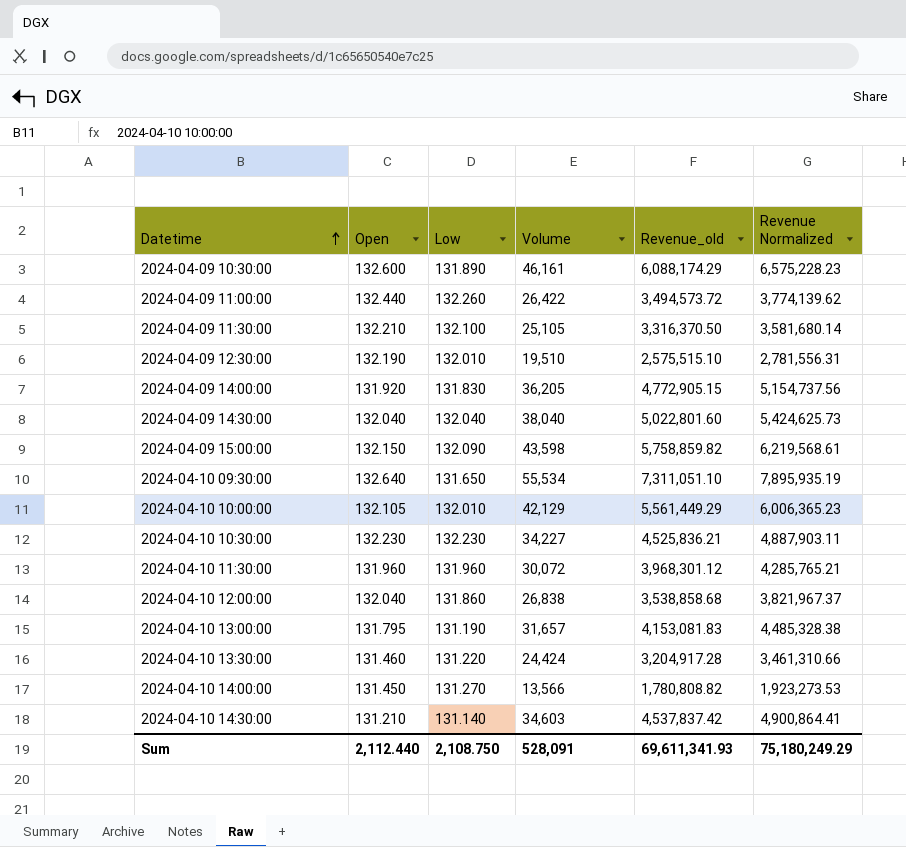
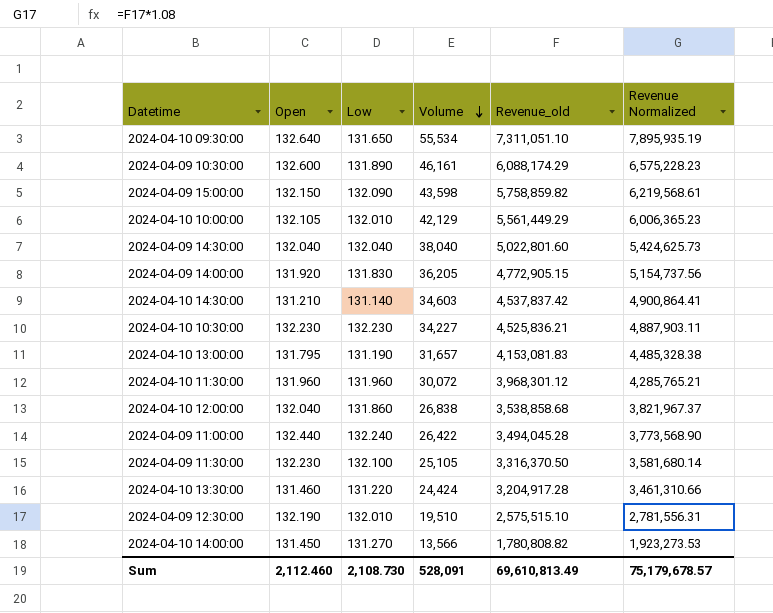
row order: Datetime ascending -> Volume descending
2024-04-09 11:00:00 | Low: 132.260 -> 132.240
2024-04-09 11:00:00 | Revenue_old: 3,494,573.72 -> 3,494,045.28
2024-04-09 11:00:00 | Revenue Normalized: 3,774,139.62 -> 3,773,568.90
2024-04-09 11:30:00 | Open: 132.210 -> 132.230
Sum | Open: 2,112.440 -> 2,112.460
Sum | Low: 2,108.750 -> 2,108.730
Sum | Revenue_old: 69,611,341.93 -> 69,610,813.49
Sum | Revenue Normalized: 75,180,249.29 -> 75,179,678.57

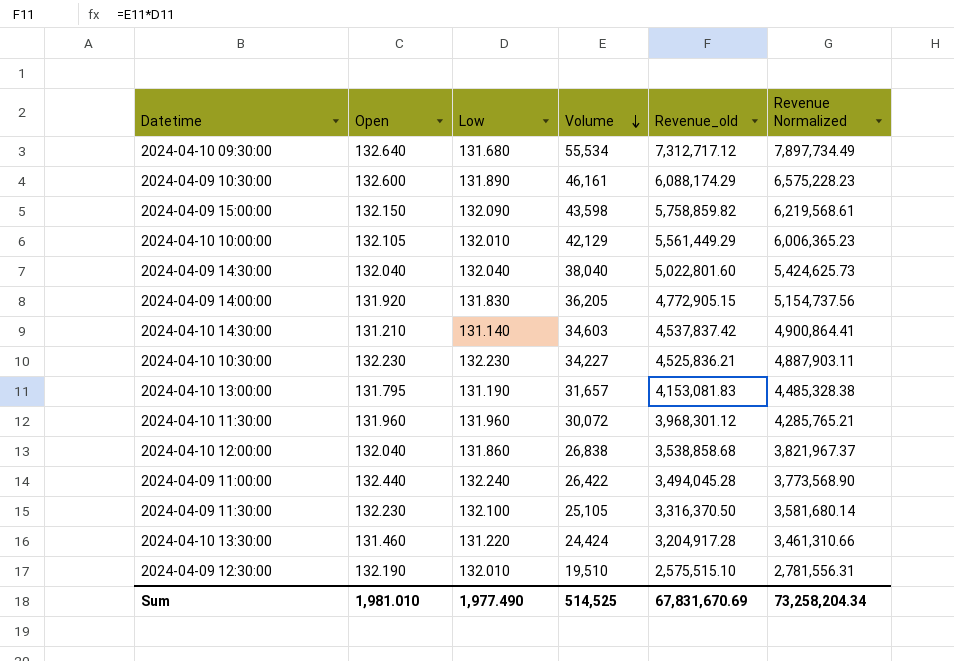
row 2024-04-10 14:00:00: 131.450 | 131.270 | 13,566 | 1,780,808.82 | 1,923,273.53 -> none
2024-04-10 09:30:00 | Low: 131.650 -> 131.680
2024-04-10 09:30:00 | Revenue_old: 7,311,051.10 -> 7,312,717.12
2024-04-10 09:30:00 | Revenue Normalized: 7,895,935.19 -> 7,897,734.49
Sum | Open: 2,112.460 -> 1,981.010
Sum | Low: 2,108.730 -> 1,977.490
Sum | Volume: 528,091 -> 514,525
Sum | Revenue_old: 69,610,813.49 -> 67,831,670.69
Sum | Revenue Normalized: 75,179,678.57 -> 73,258,204.34

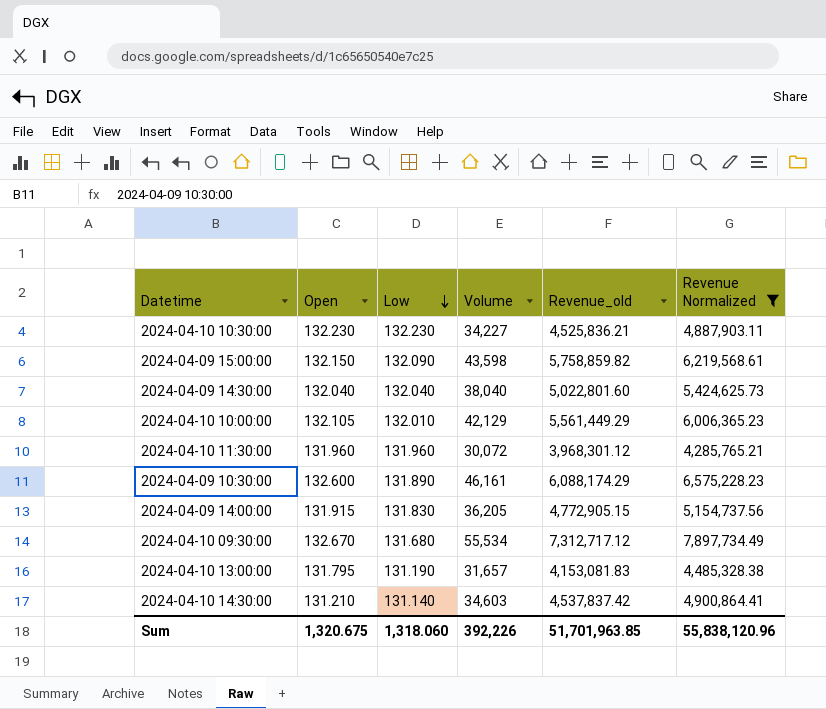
filter: none -> Revenue Normalized >= 4,285,765.21
row order: Volume descending -> Low descending
2024-04-09 14:00:00 | Open: 131.920 -> 131.915
2024-04-10 09:30:00 | Open: 132.640 -> 132.670
Sum | Open: 1,981.010 -> 1,320.675
Sum | Low: 1,977.490 -> 1,318.060
Sum | Volume: 514,525 -> 392,226
Sum | Revenue_old: 67,831,670.69 -> 51,701,963.85
Sum | Revenue Normalized: 73,258,204.34 -> 55,838,120.96

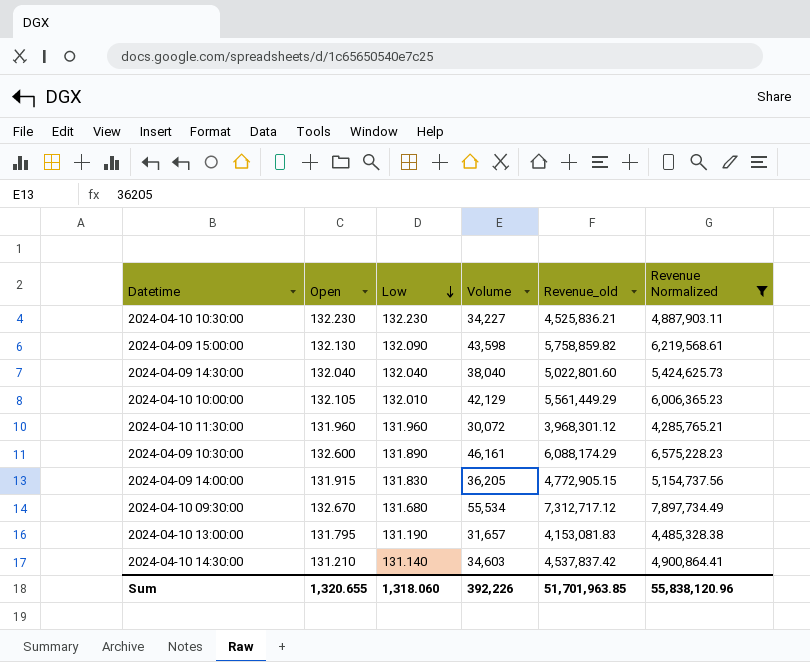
2024-04-09 15:00:00 | Open: 132.150 -> 132.130
Sum | Open: 1,320.675 -> 1,320.655

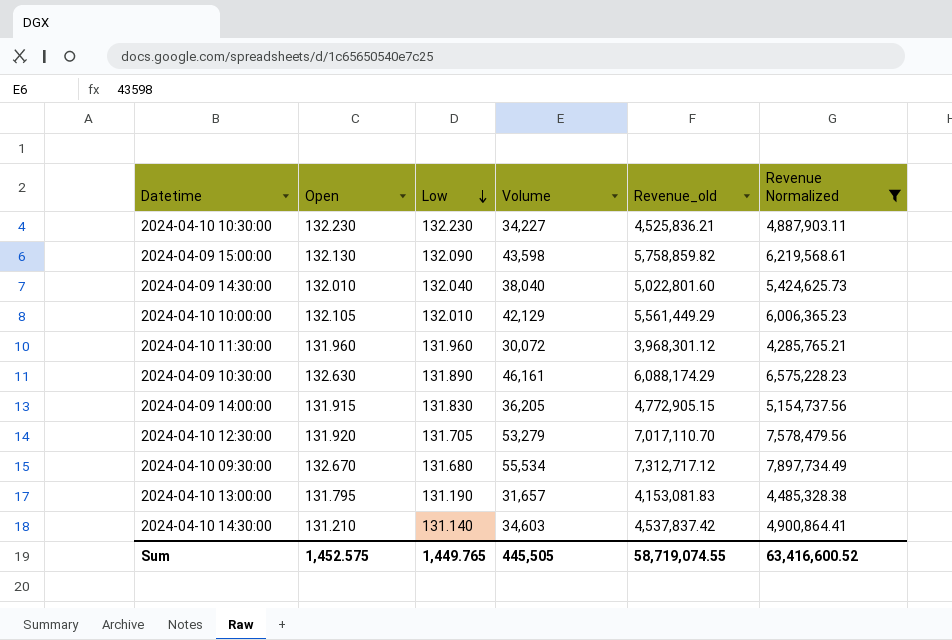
2024-04-09 14:30:00 | Open: 132.040 -> 132.010
2024-04-09 10:30:00 | Open: 132.600 -> 132.630
row 2024-04-10 12:30:00: none -> 131.920 | 131.705 | 53,279 | 7,017,110.70 | 7,578,479.56
Sum | Open: 1,320.655 -> 1,452.575
Sum | Low: 1,318.060 -> 1,449.765
Sum | Volume: 392,226 -> 445,505
Sum | Revenue_old: 51,701,963.85 -> 58,719,074.55
Sum | Revenue Normalized: 55,838,120.96 -> 63,416,600.52

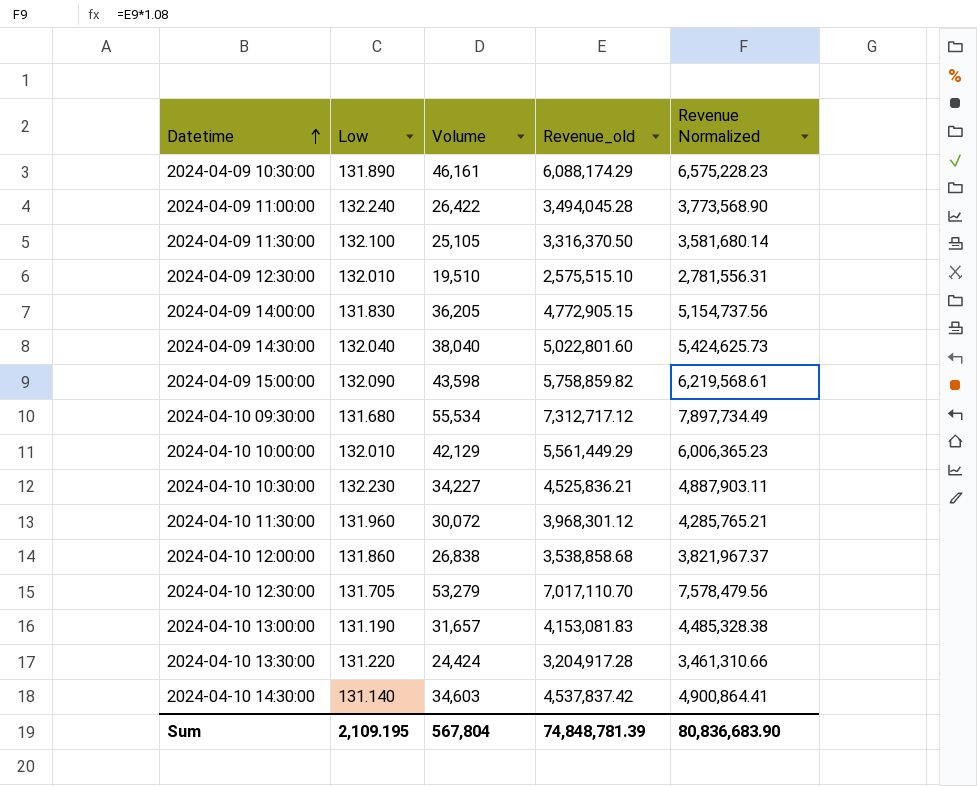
filter: Revenue Normalized >= 4,285,765.21 -> none
row order: Low descending -> Datetime ascending
column Open | position: 2 -> none
Sum | Low: 1,449.765 -> 2,109.195
Sum | Volume: 445,505 -> 567,804
Sum | Revenue_old: 58,719,074.55 -> 74,848,781.39
Sum | Revenue Normalized: 63,416,600.52 -> 80,836,683.90

